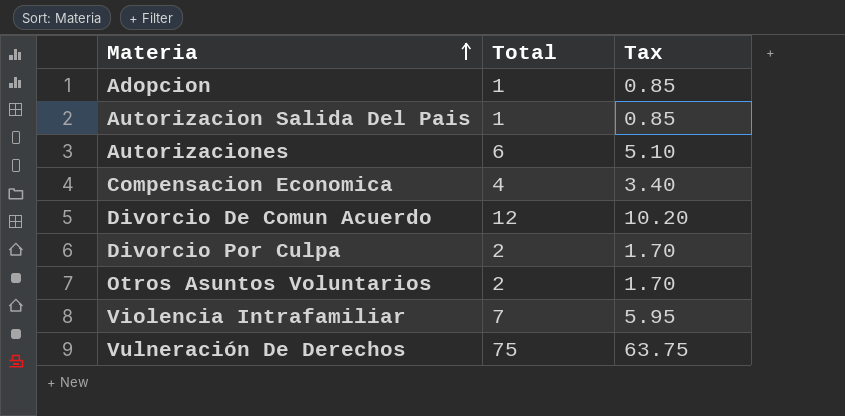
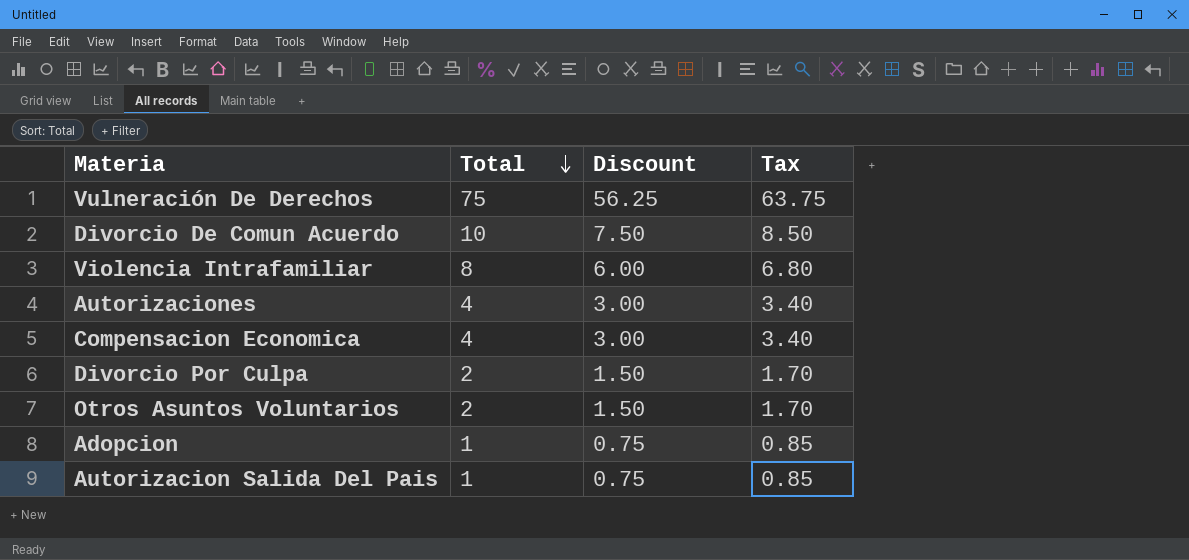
row order: Materia ascending -> Total descending
column Discount | formula: none -> [Total] * 0.75
Divorcio De Comun Acuerdo | Total: 12 -> 10
Divorcio De Comun Acuerdo | Tax: 10.20 -> 8.50
Violencia Intrafamiliar | Total: 7 -> 8
Violencia Intrafamiliar | Tax: 5.95 -> 6.80
Autorizaciones | Total: 6 -> 4
Autorizaciones | Tax: 5.10 -> 3.40

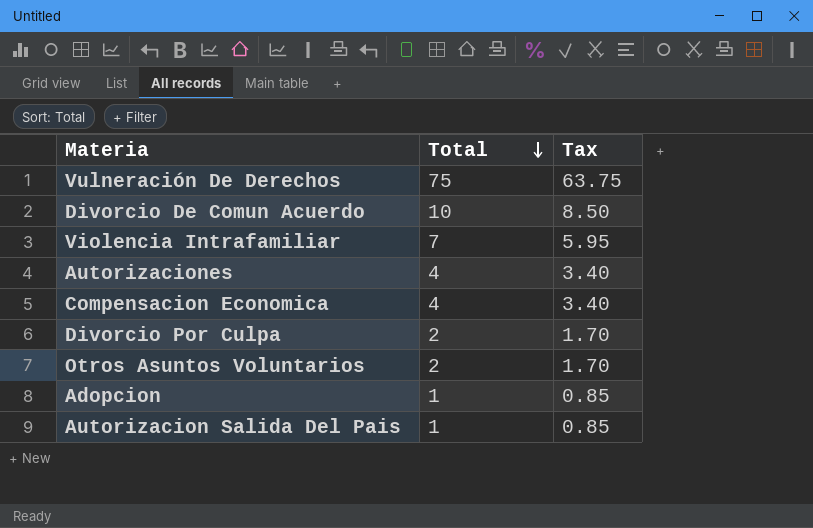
column Discount | formula: [Total] * 0.75 -> none
Violencia Intrafamiliar | Total: 8 -> 7
Violencia Intrafamiliar | Tax: 6.80 -> 5.95

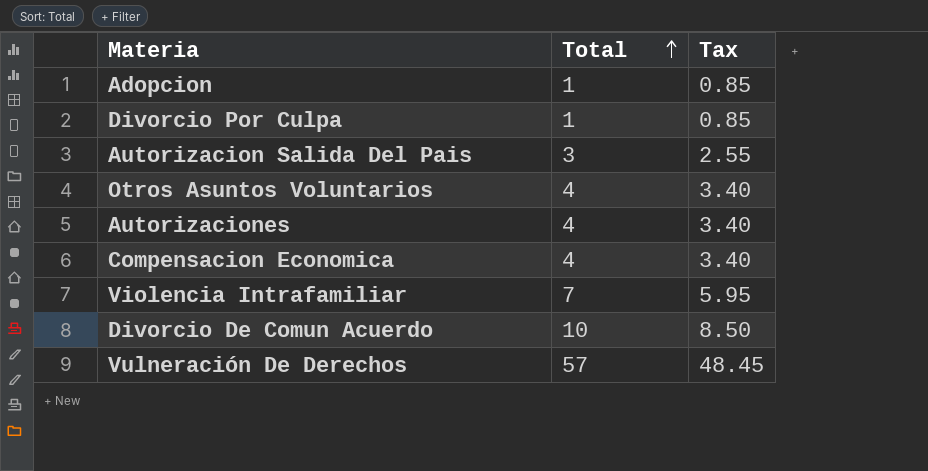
row order: Total descending -> Total ascending
Divorcio Por Culpa | Total: 2 -> 1
Divorcio Por Culpa | Tax: 1.70 -> 0.85
Autorizacion Salida Del Pais | Total: 1 -> 3
Autorizacion Salida Del Pais | Tax: 0.85 -> 2.55
Otros Asuntos Voluntarios | Total: 2 -> 4
Otros Asuntos Voluntarios | Tax: 1.70 -> 3.40
Vulneración De Derechos | Total: 75 -> 57
Vulneración De Derechos | Tax: 63.75 -> 48.45

